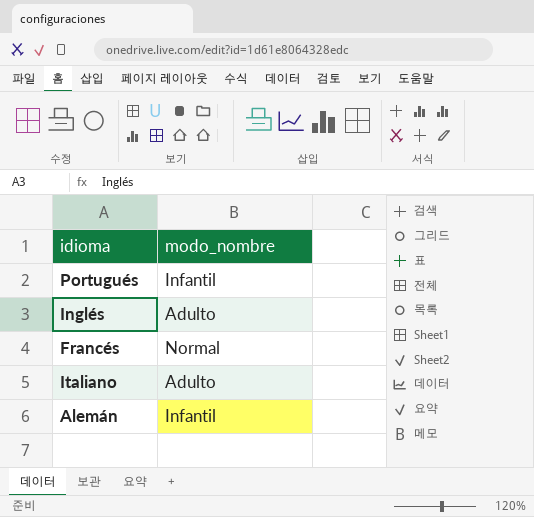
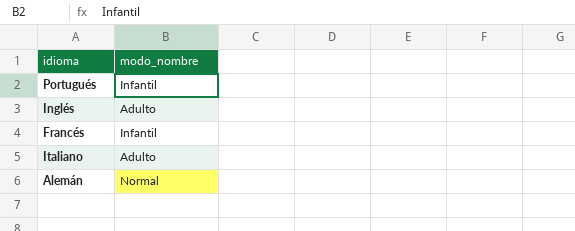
Francés | modo_nombre: Normal -> Infantil
Alemán | modo_nombre: Infantil -> Normal

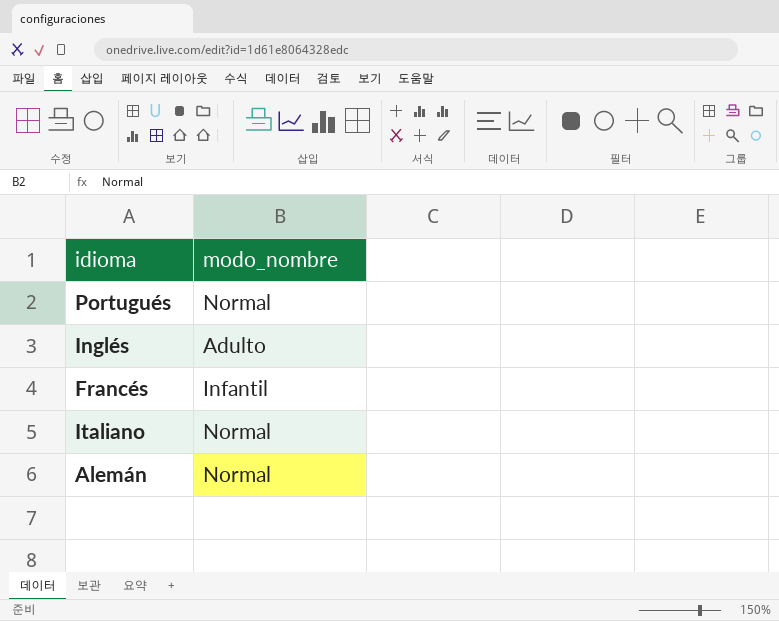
Portugués | modo_nombre: Infantil -> Normal
Italiano | modo_nombre: Adulto -> Normal

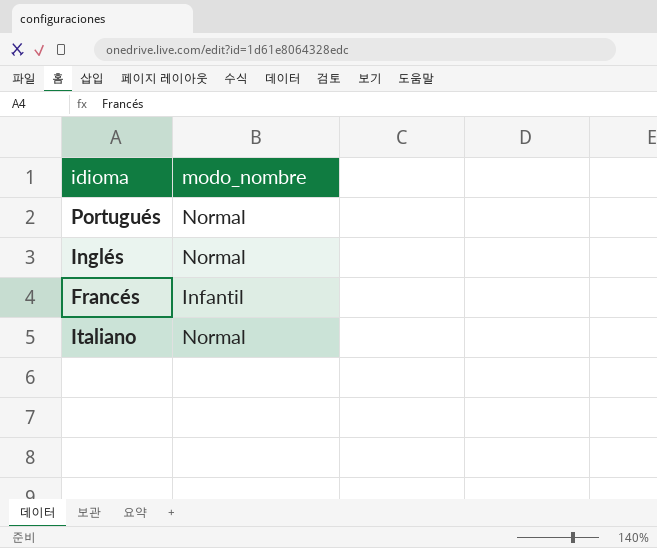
row Alemán: Normal -> none
Inglés | modo_nombre: Adulto -> Normal

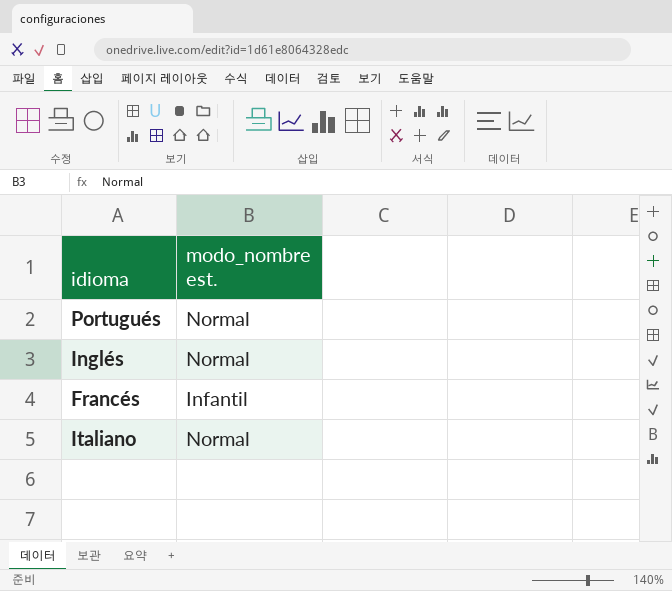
column name: modo_nombre -> modo_nombre est.

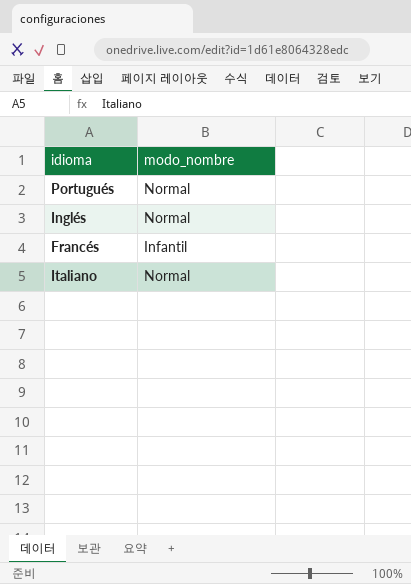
column name: modo_nombre est. -> modo_nombre

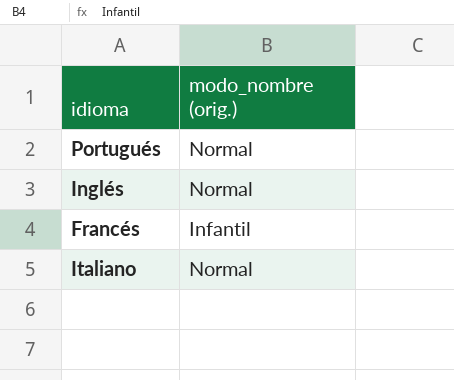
column name: modo_nombre -> modo_nombre (orig.)

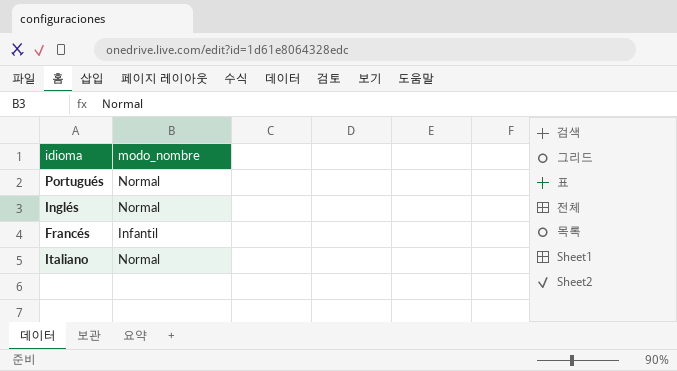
column name: modo_nombre (orig.) -> modo_nombre

